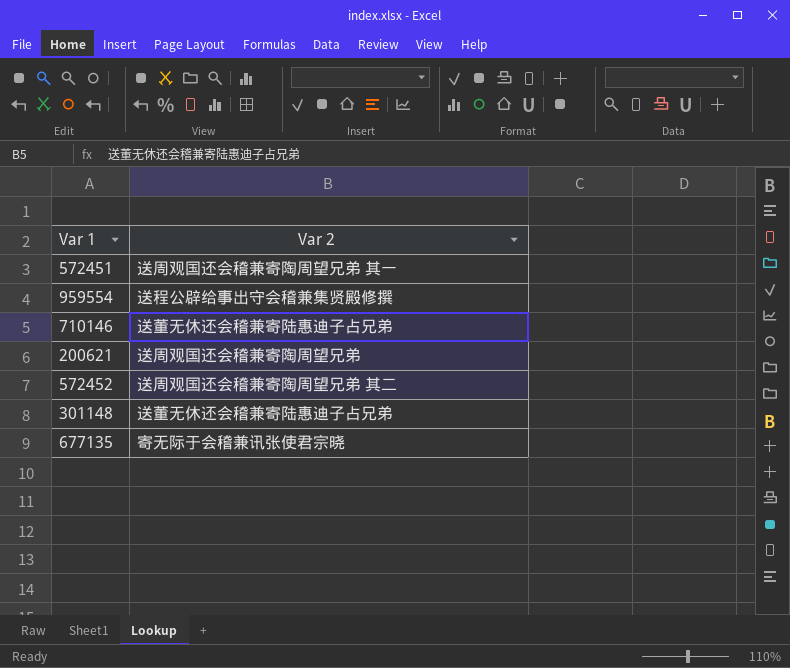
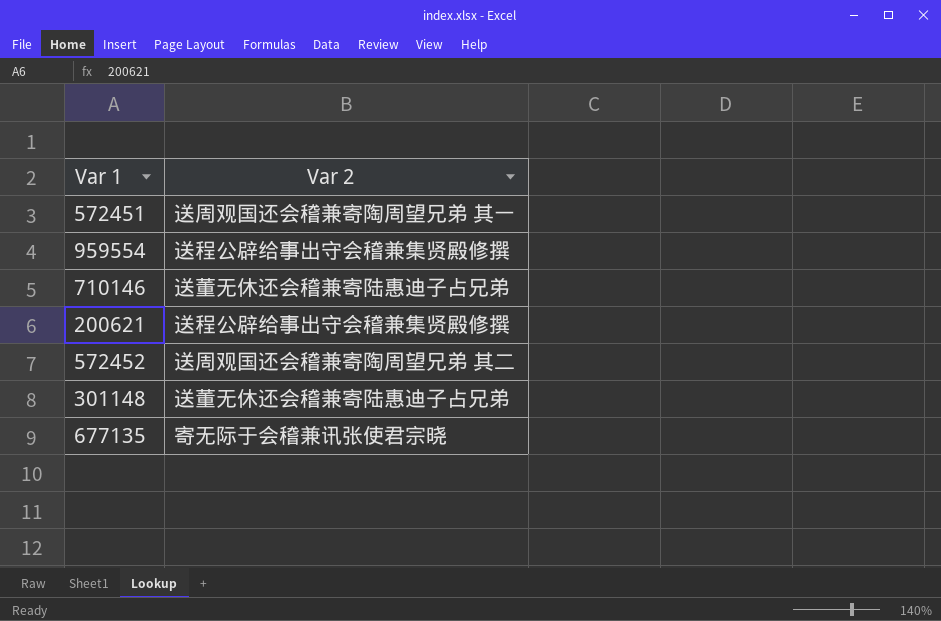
200621 | Var 2: 送周观国还会稽兼寄陶周望兄弟 -> 送程公辟给事出守会稽兼集贤殿修撰

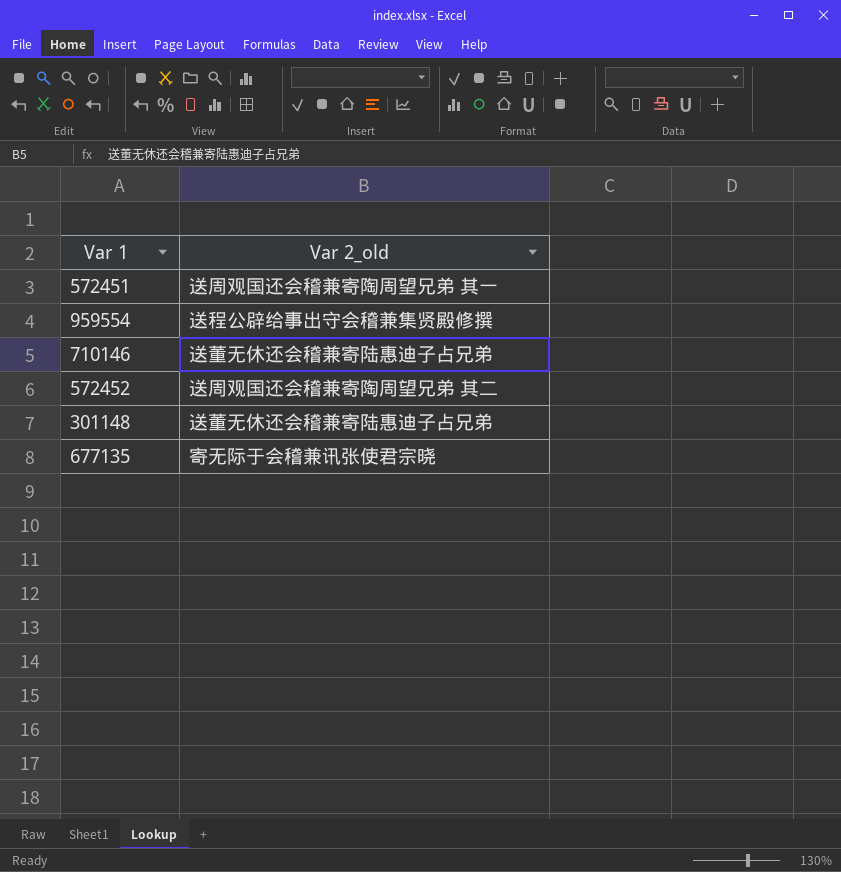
column name: Var 2 -> Var 2_old
row 200621: 送程公辟给事出守会稽兼集贤殿修撰 -> none

